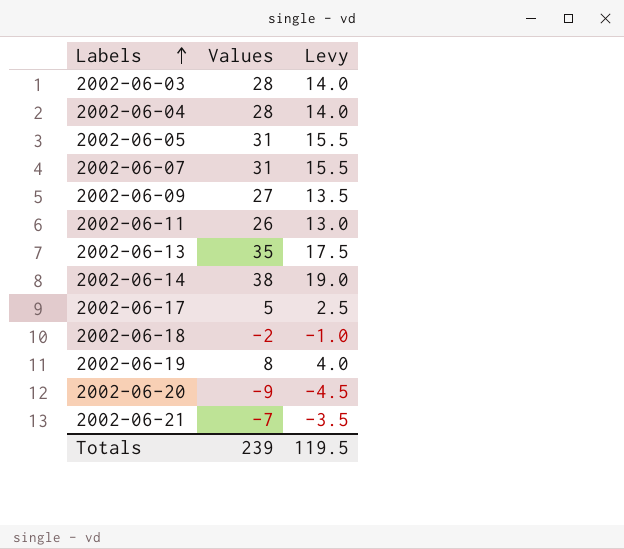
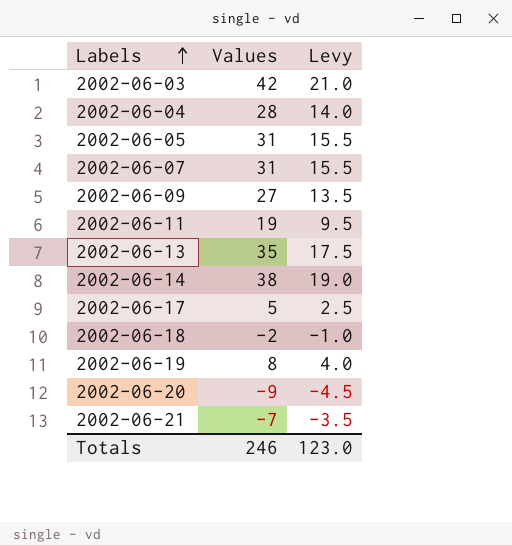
2002-06-03 | Values: 28 -> 42
2002-06-03 | Levy: 14.0 -> 21.0
2002-06-11 | Values: 26 -> 19
2002-06-11 | Levy: 13.0 -> 9.5
Totals | Values: 239 -> 246
Totals | Levy: 119.5 -> 123.0

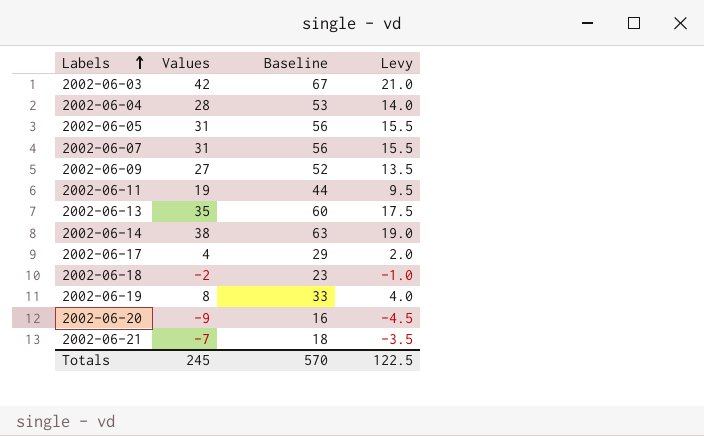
column Baseline | formula: none -> [Values] + 25
2002-06-17 | Values: 5 -> 4
2002-06-17 | Levy: 2.5 -> 2.0
Totals | Values: 246 -> 245
Totals | Levy: 123.0 -> 122.5

